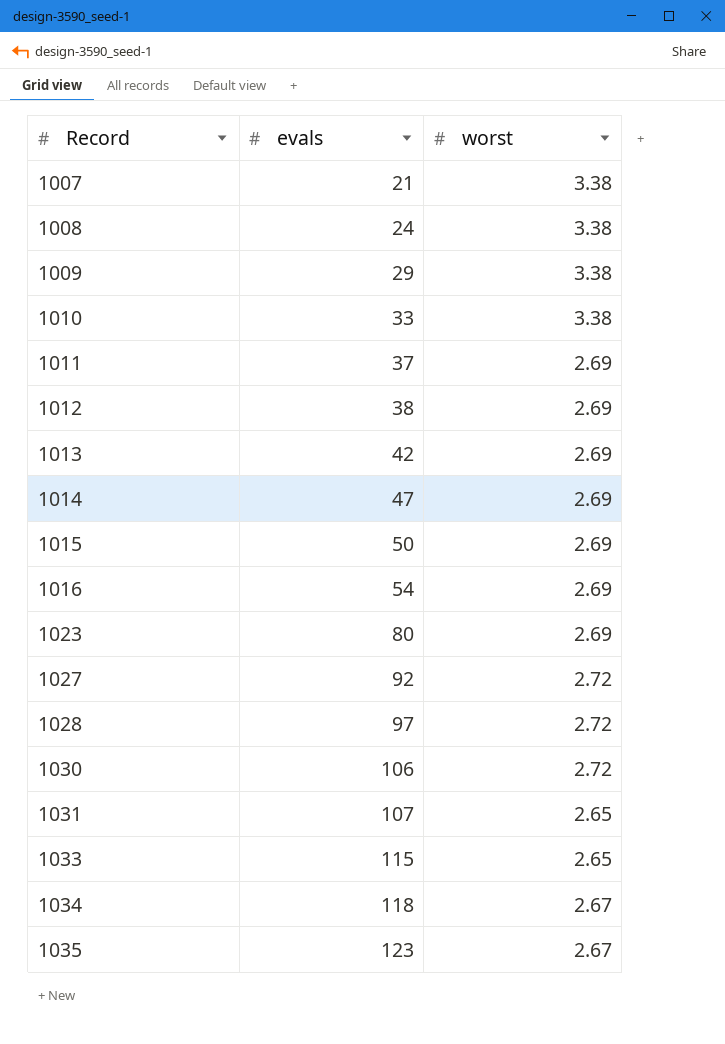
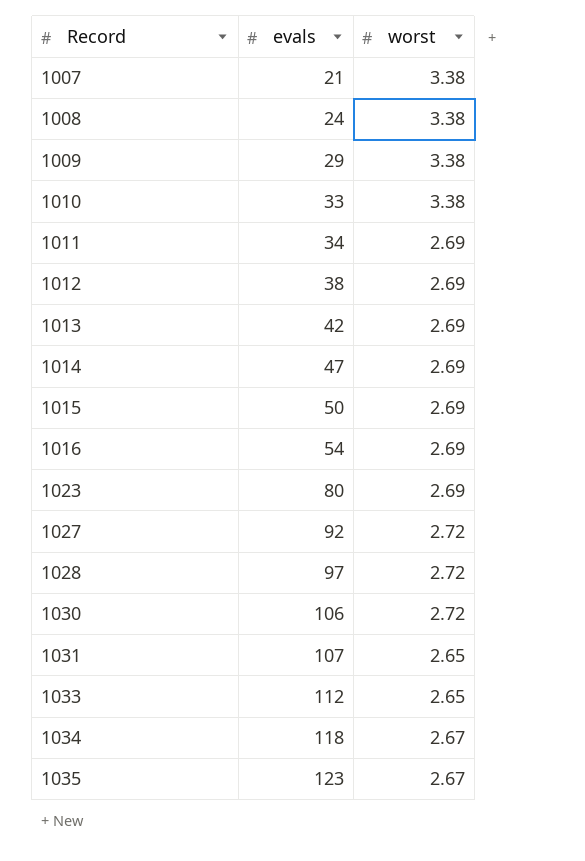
1011 | evals: 37 -> 34
1033 | evals: 115 -> 112

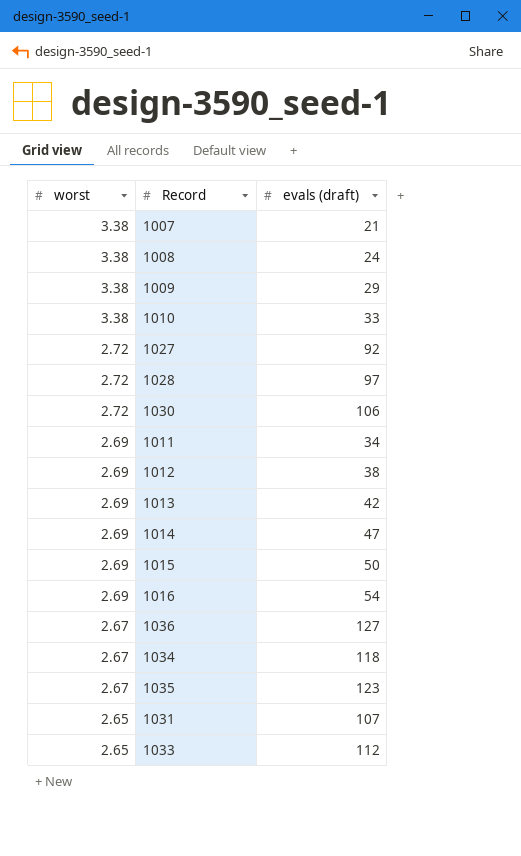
row order: Record ascending -> worst descending
column worst | position: 3 -> 1
column name: evals -> evals (draft)
row 1023: 80 | 2.69 -> none
row 1036: none -> 2.67 | 127

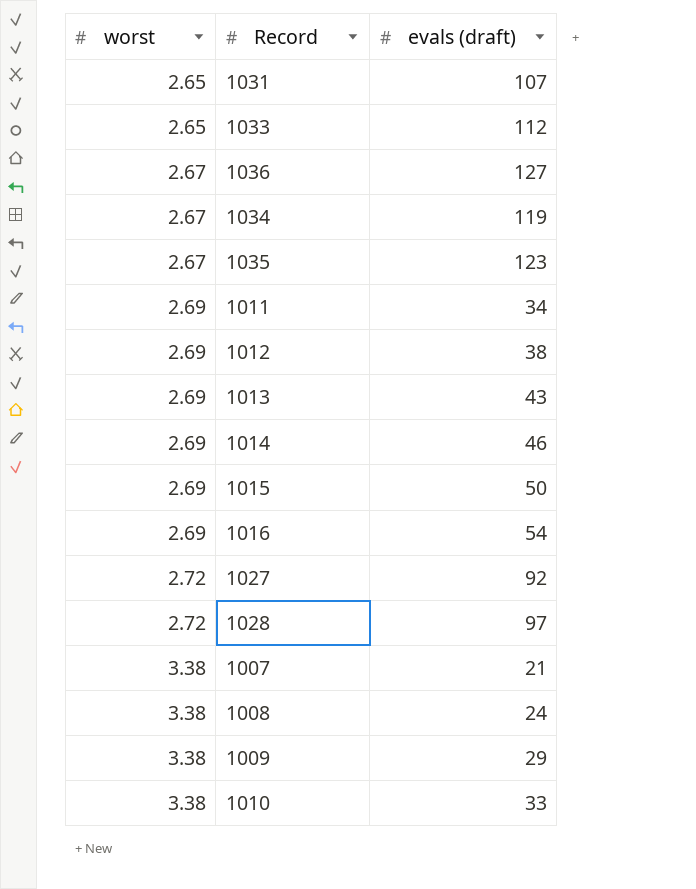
row order: worst descending -> worst ascending
row 1030: 2.72 | 106 -> none
1034 | evals (draft): 118 -> 119
1013 | evals (draft): 42 -> 43
1014 | evals (draft): 47 -> 46

